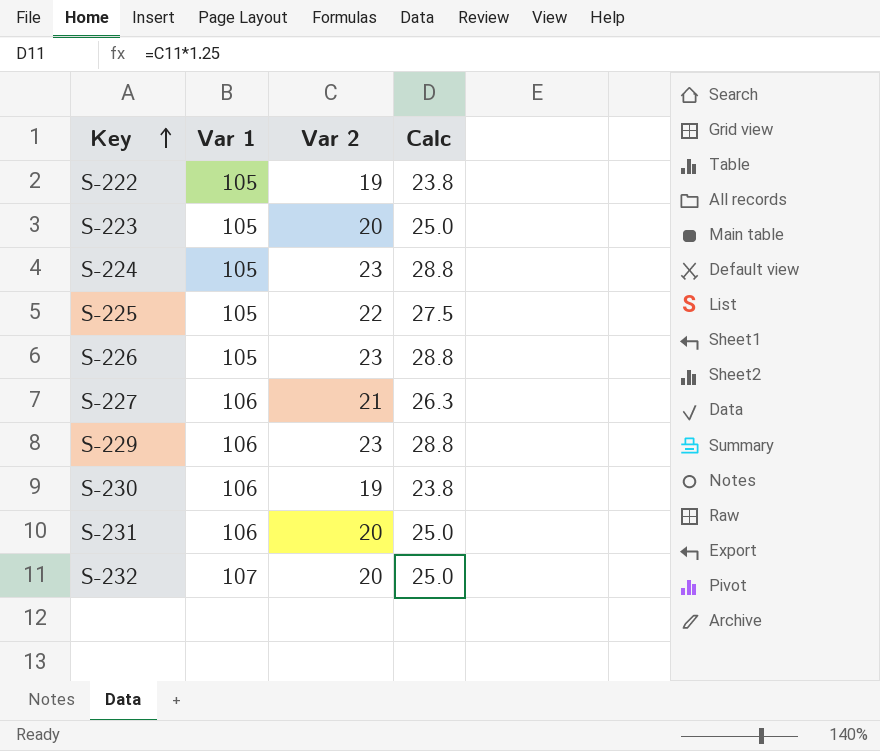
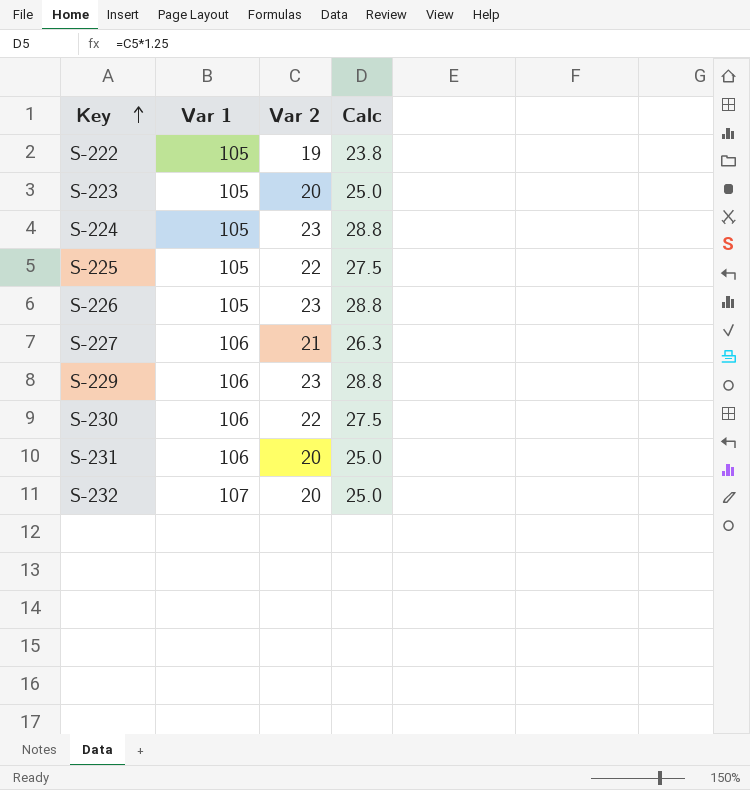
S-230 | Var 2: 19 -> 22
S-230 | Calc: 23.8 -> 27.5

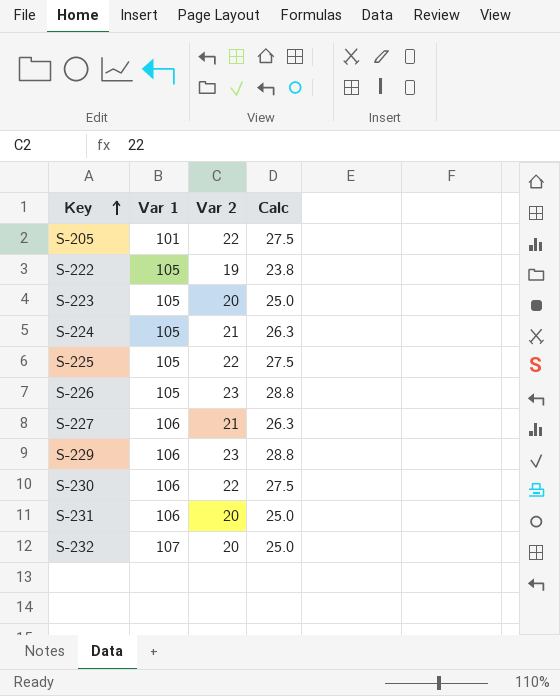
row S-205: none -> 101 | 22 | 27.5
S-224 | Var 2: 23 -> 21
S-224 | Calc: 28.8 -> 26.3

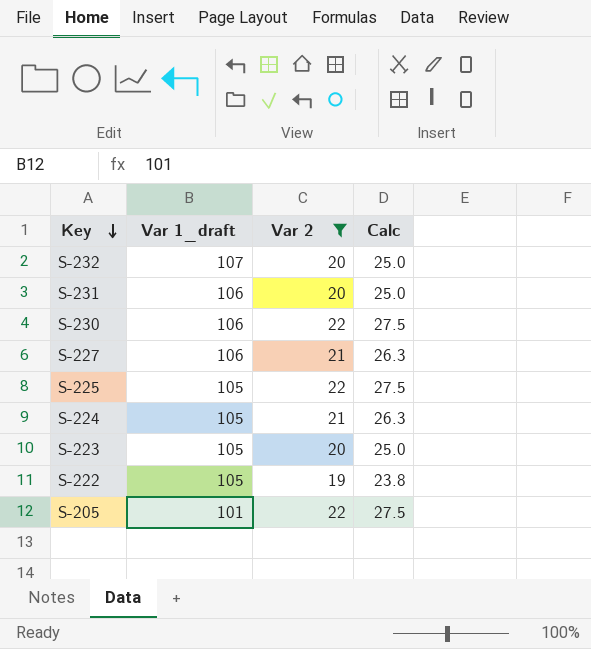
filter: none -> Var 2 != 23
row order: Key ascending -> Key descending
column name: Var 1 -> Var 1_draft

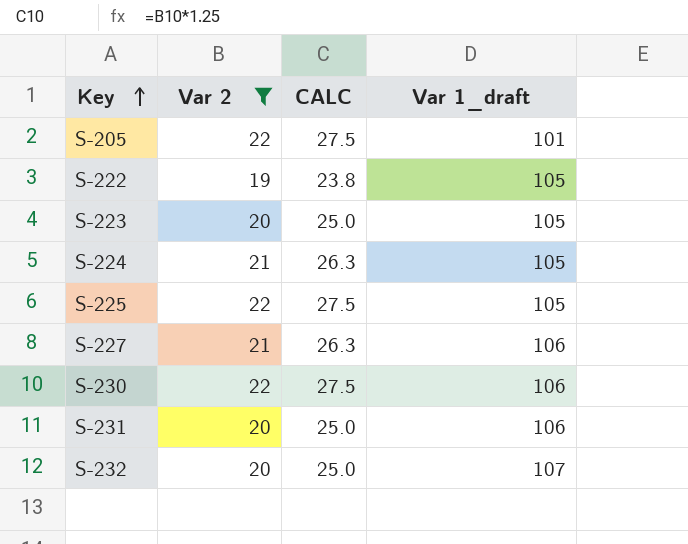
row order: Key descending -> Key ascending
column name: Calc -> CALC
column Var 1_draft | position: 2 -> 4

